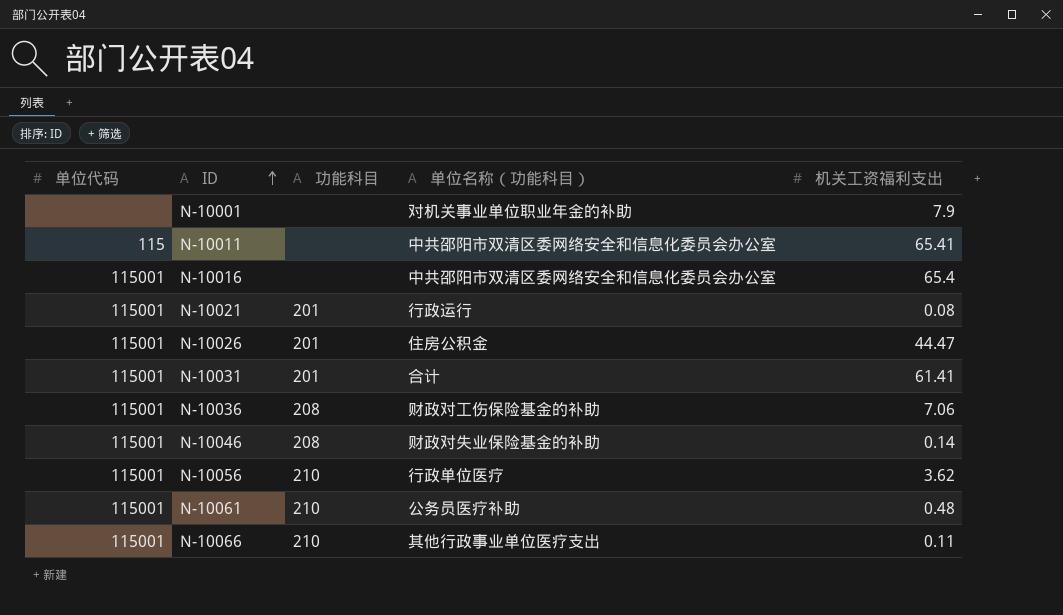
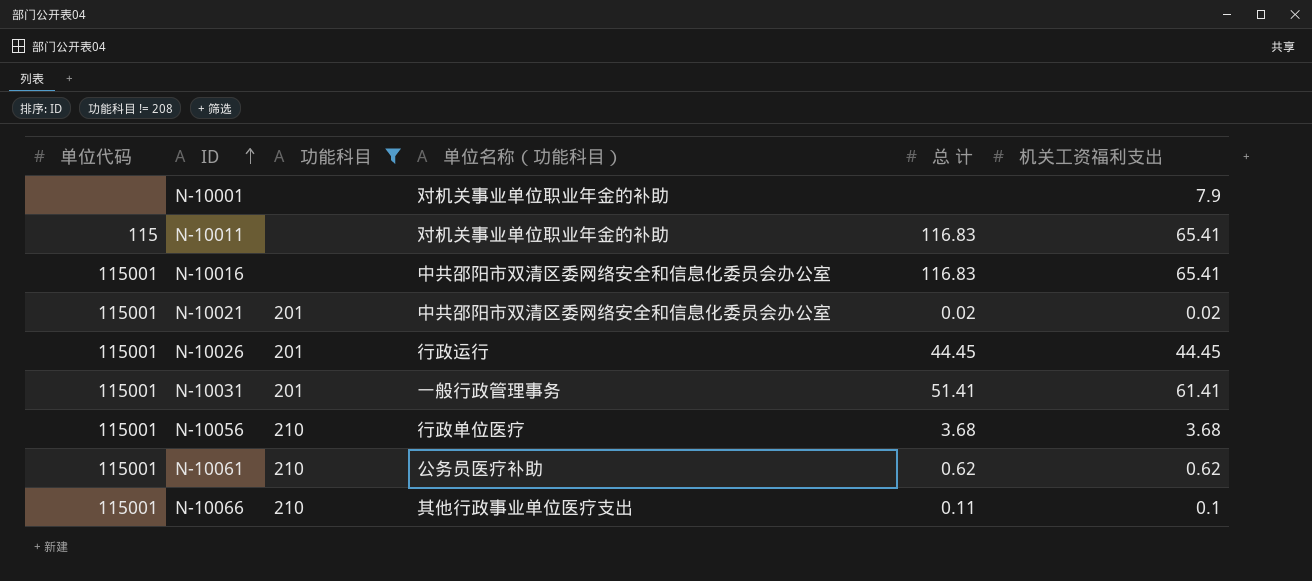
filter: none -> 功能科目 != 208
column 总 计 | position: none -> 5
N-10011 | 单位名称（功能科目）: 中共邵阳市双清区委网络安全和信息化委员会办公室 -> 对机关事业单位职业年金的补助
N-10016 | 机关工资福利支出: 65.4 -> 65.41
N-10021 | 单位名称（功能科目）: 行政运行 -> 中共邵阳市双清区委网络安全和信息化委员会办公室
N-10021 | 机关工资福利支出: 0.08 -> 0.02
N-10026 | 单位名称（功能科目）: 住房公积金 -> 行政运行
N-10026 | 机关工资福利支出: 44.47 -> 44.45
N-10031 | 单位名称（功能科目）: 合计 -> 一般行政管理事务
N-10056 | 机关工资福利支出: 3.62 -> 3.68
N-10061 | 机关工资福利支出: 0.48 -> 0.62
N-10066 | 机关工资福利支出: 0.11 -> 0.1

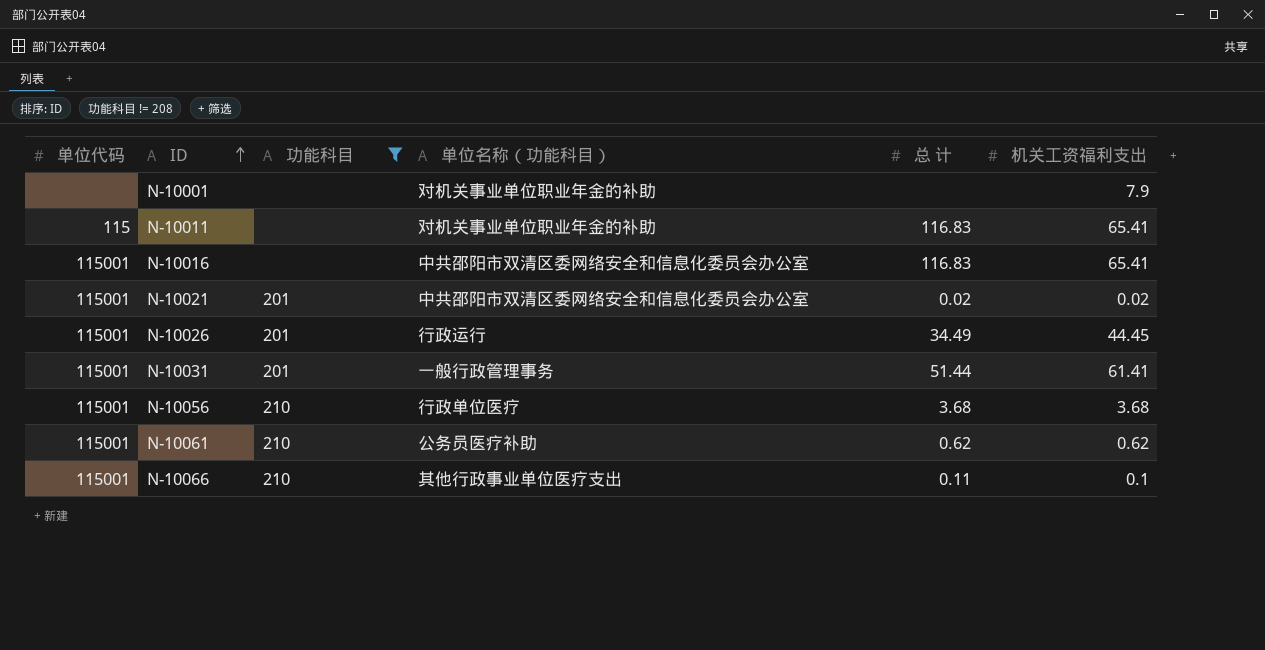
N-10026 | 总 计: 44.45 -> 34.49
N-10031 | 总 计: 51.41 -> 51.44

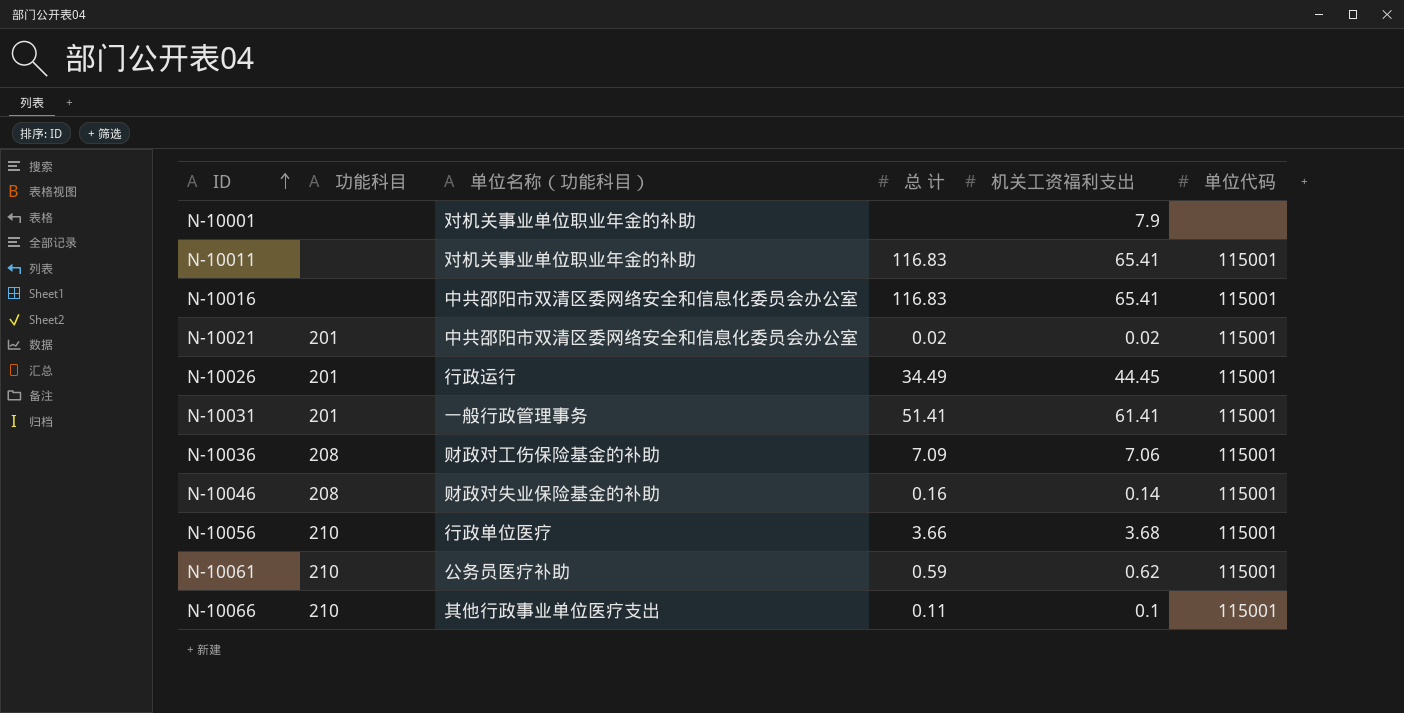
filter: 功能科目 != 208 -> none
column 单位代码 | position: 1 -> 6
N-10011 | 单位代码: 115 -> 115001
N-10031 | 总 计: 51.44 -> 51.41
N-10056 | 总 计: 3.68 -> 3.66
N-10061 | 总 计: 0.62 -> 0.59

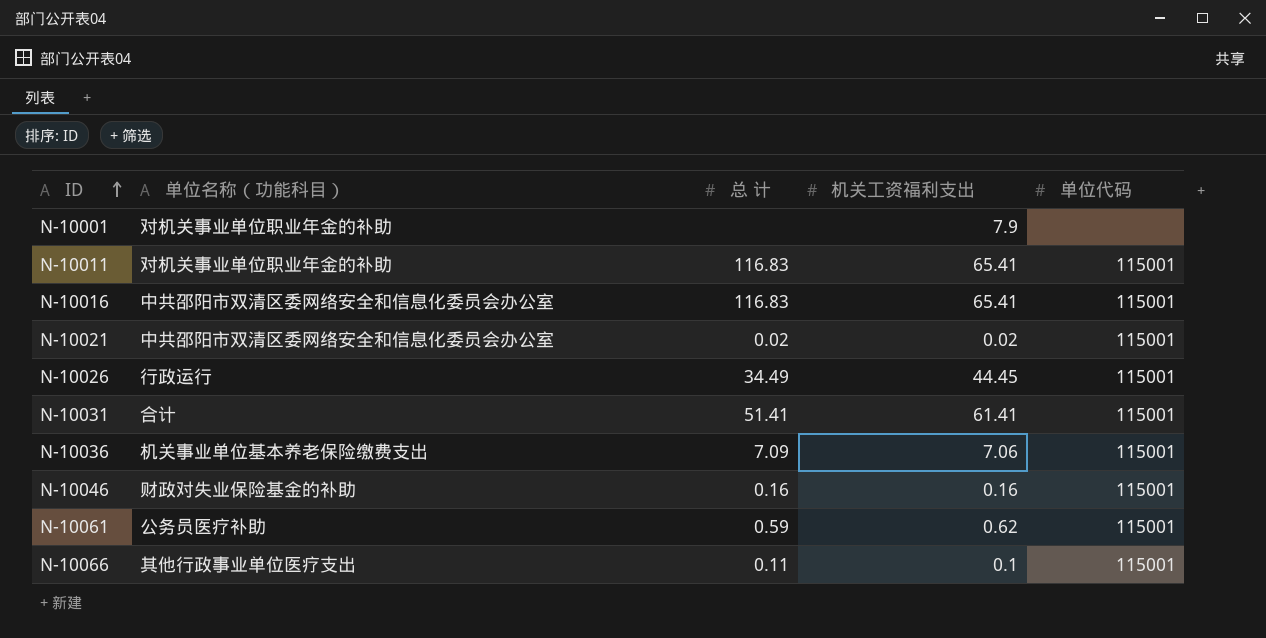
column 功能科目 | position: 2 -> none
row N-10056: 210 | 行政单位医疗 | 3.66 | 3.68 | 115001 -> none
N-10031 | 单位名称（功能科目）: 一般行政管理事务 -> 合计
N-10036 | 单位名称（功能科目）: 财政对工伤保险基金的补助 -> 机关事业单位基本养老保险缴费支出
N-10046 | 机关工资福利支出: 0.14 -> 0.16

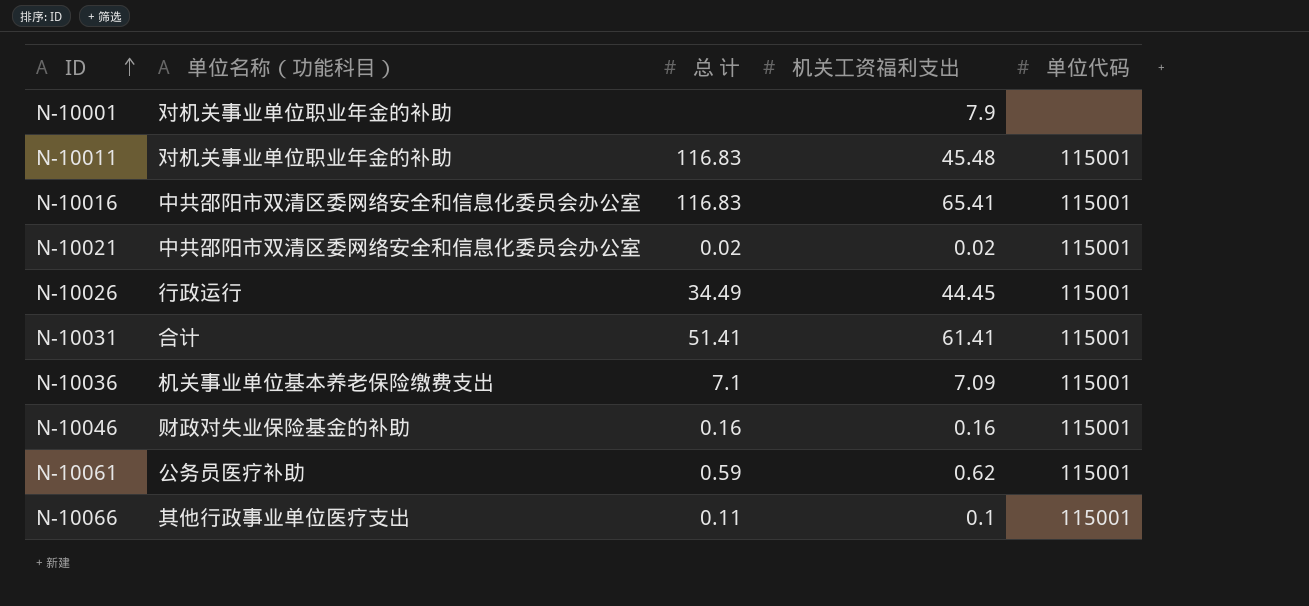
N-10011 | 机关工资福利支出: 65.41 -> 45.48
N-10036 | 总 计: 7.09 -> 7.1
N-10036 | 机关工资福利支出: 7.06 -> 7.09

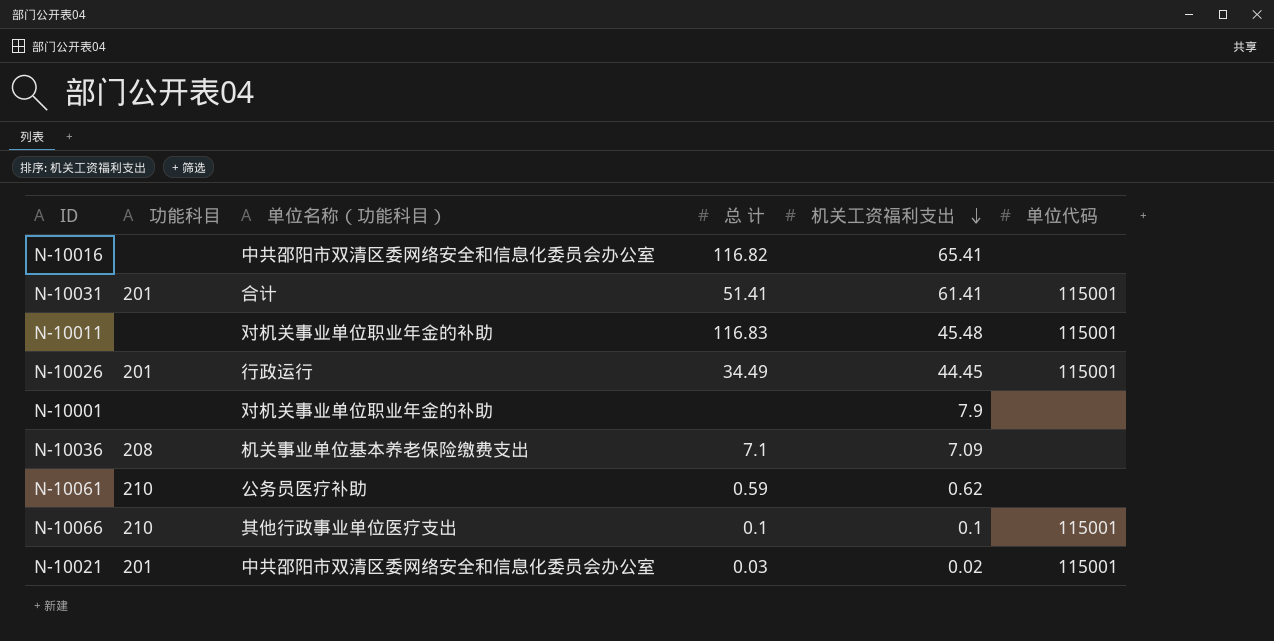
row order: ID ascending -> 机关工资福利支出 descending
column 功能科目 | position: none -> 2
row N-10046: 财政对失业保险基金的补助 | 0.16 | 0.16 | 115001 -> none
N-10016 | 总 计: 116.83 -> 116.82
N-10016 | 单位代码: 115001 -> none
N-10036 | 单位代码: 115001 -> none
N-10061 | 单位代码: 115001 -> none
N-10066 | 总 计: 0.11 -> 0.1
N-10021 | 总 计: 0.02 -> 0.03

